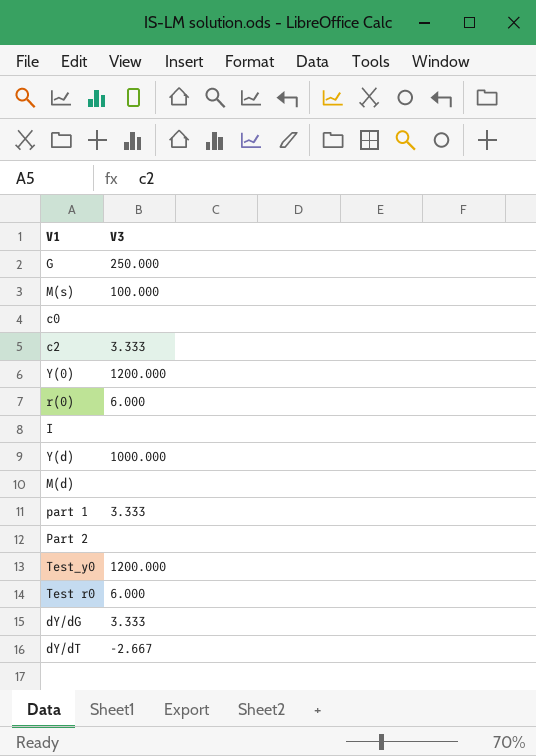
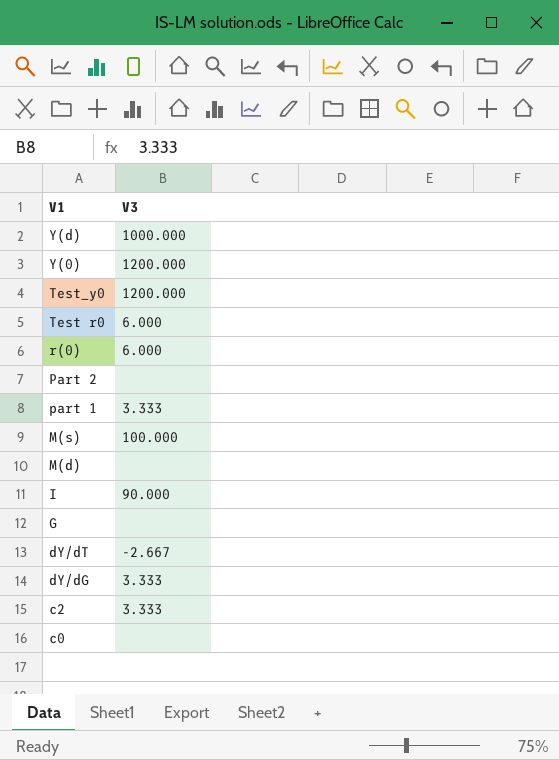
row order: none -> V1 descending
I | V3: none -> 90.000
G | V3: 250.000 -> none

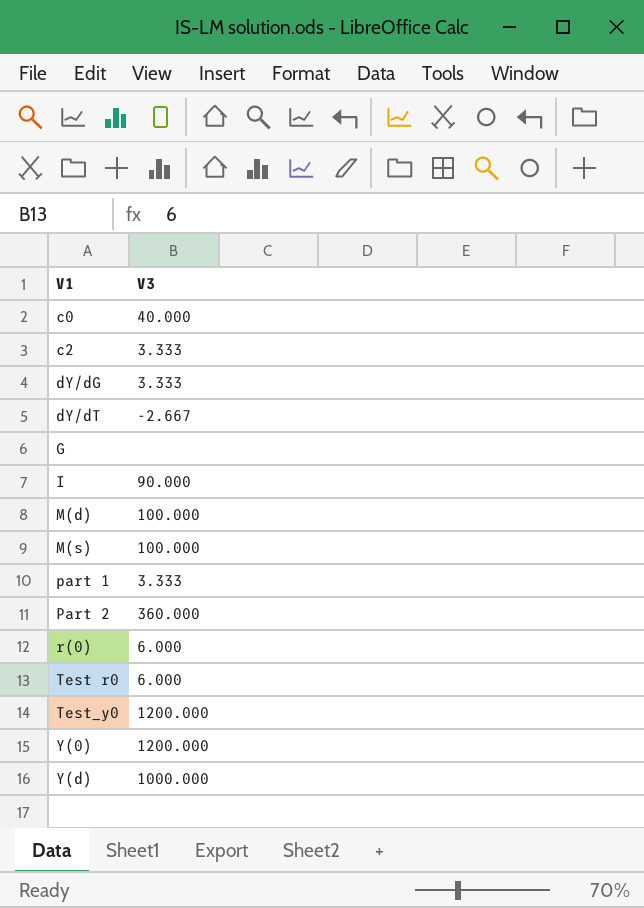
row order: V1 descending -> V1 ascending
c0 | V3: none -> 40.000
M(d) | V3: none -> 100.000
Part 2 | V3: none -> 360.000

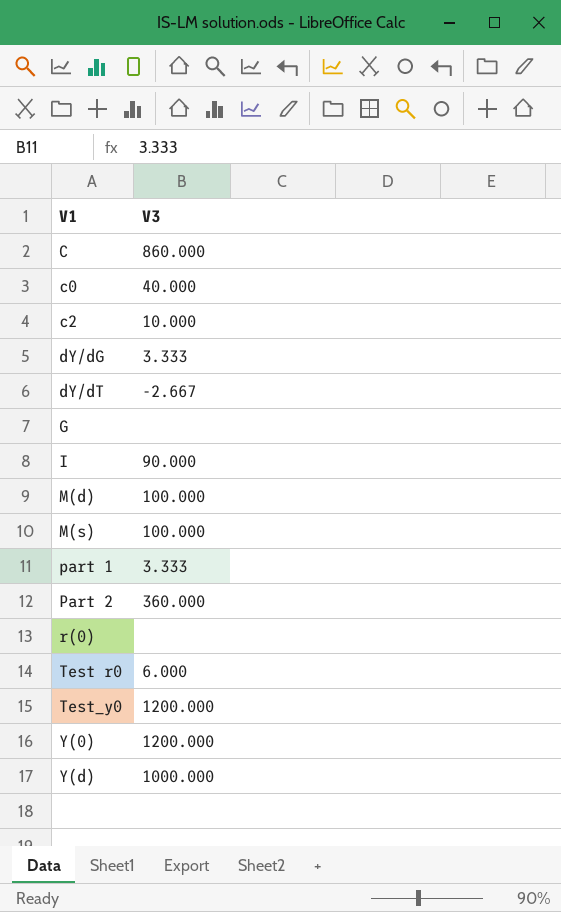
row C: none -> 860.000
c2 | V3: 3.333 -> 10.000
r(0) | V3: 6.000 -> none

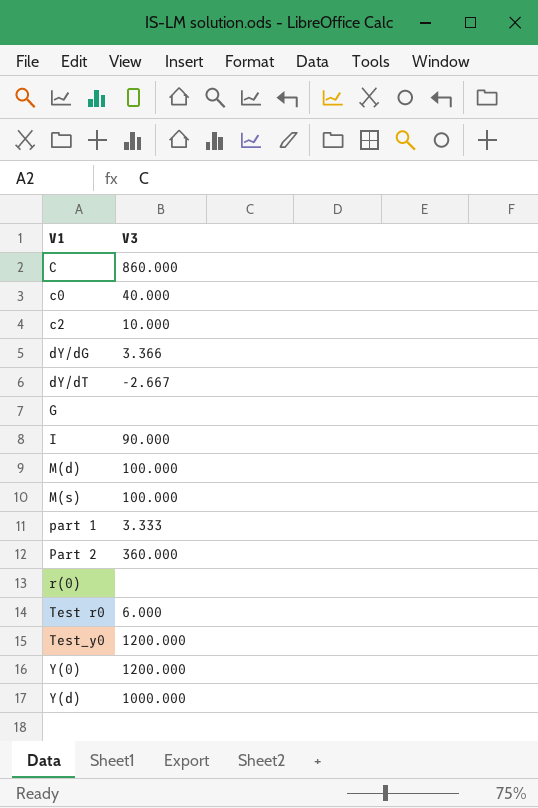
dY/dG | V3: 3.333 -> 3.366

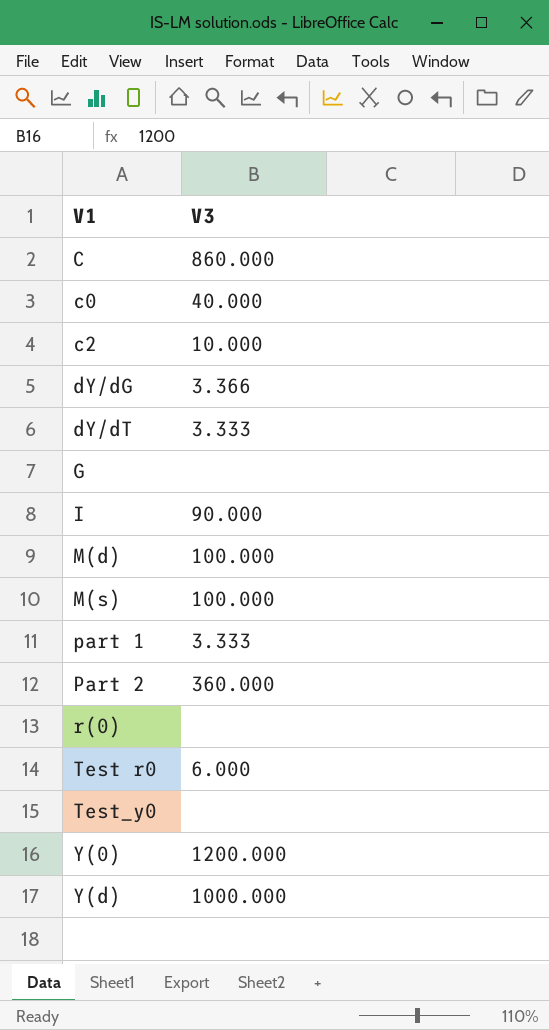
dY/dT | V3: -2.667 -> 3.333
Test_y0 | V3: 1200.000 -> none

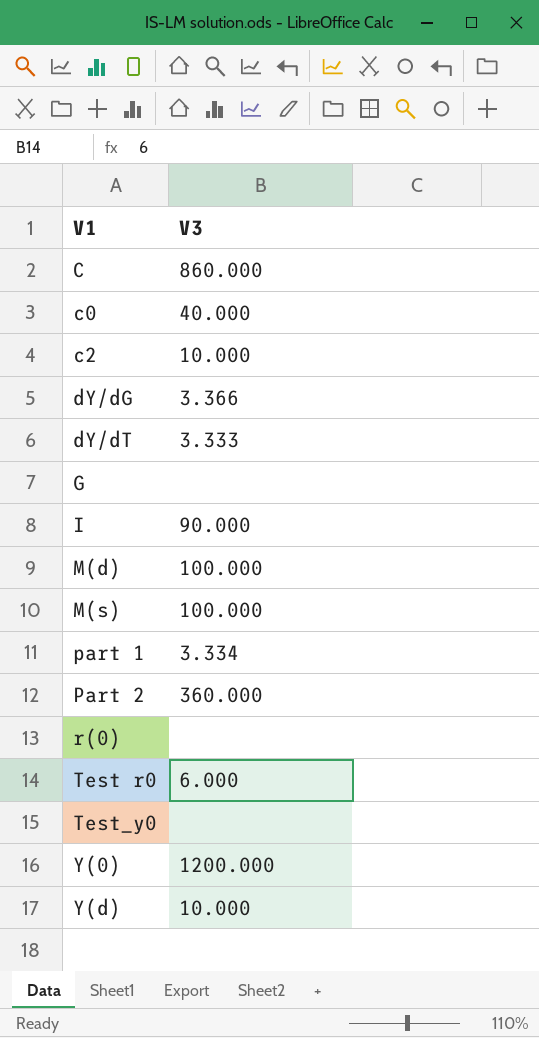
part 1 | V3: 3.333 -> 3.334
Y(d) | V3: 1000.000 -> 10.000

